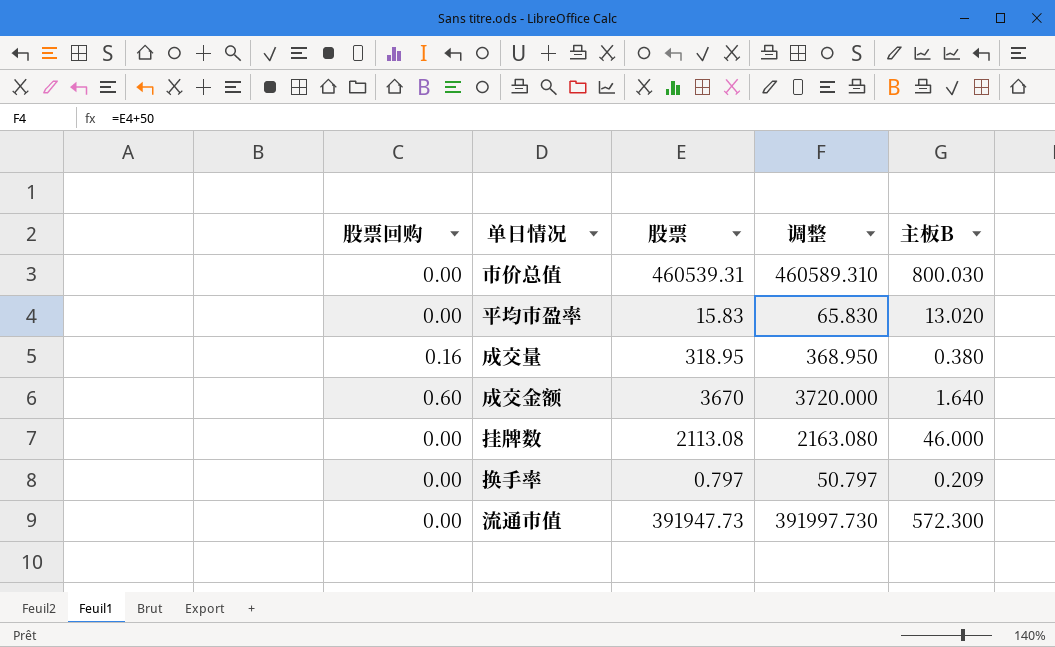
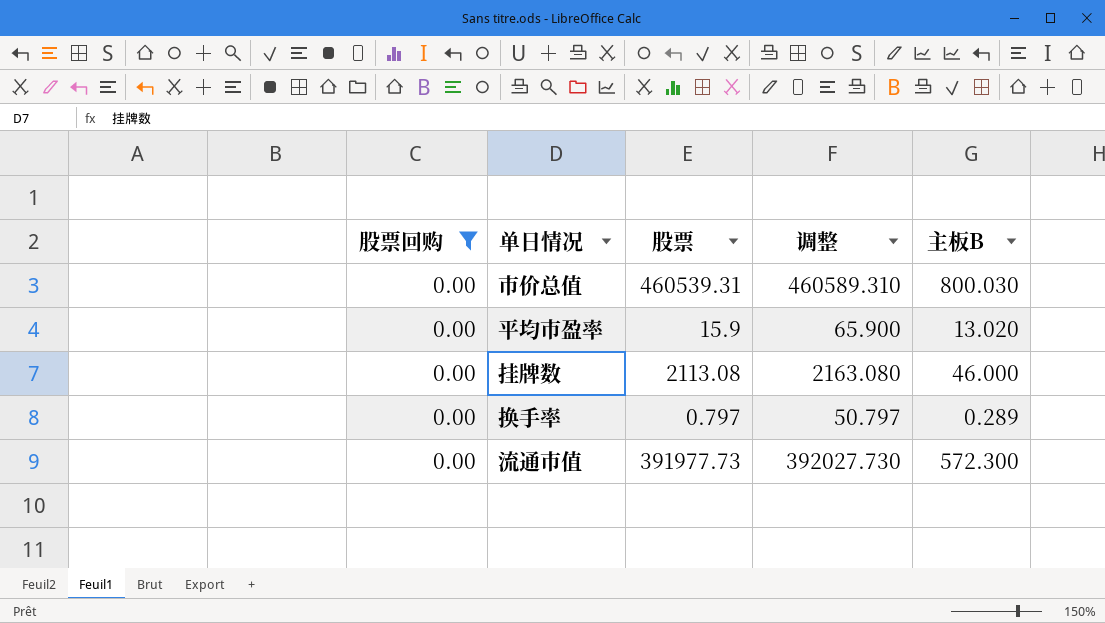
filter: none -> 股票回购 = 0.00
平均市盈率 | 股票: 15.83 -> 15.9
平均市盈率 | 调整: 65.830 -> 65.900
换手率 | 主板B: 0.209 -> 0.289
流通市值 | 股票: 391947.73 -> 391977.73
流通市值 | 调整: 391997.730 -> 392027.730

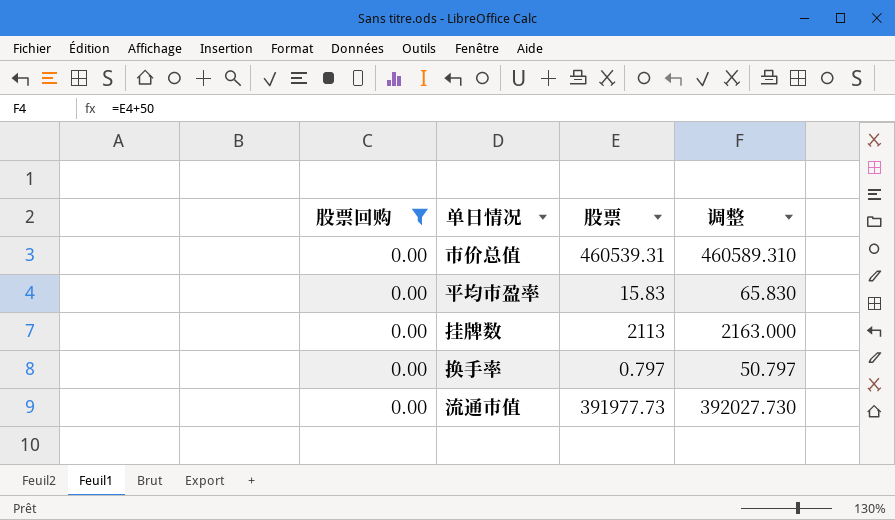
column 主板B | position: 5 -> none
平均市盈率 | 股票: 15.9 -> 15.83
平均市盈率 | 调整: 65.900 -> 65.830
挂牌数 | 股票: 2113.08 -> 2113
挂牌数 | 调整: 2163.080 -> 2163.000

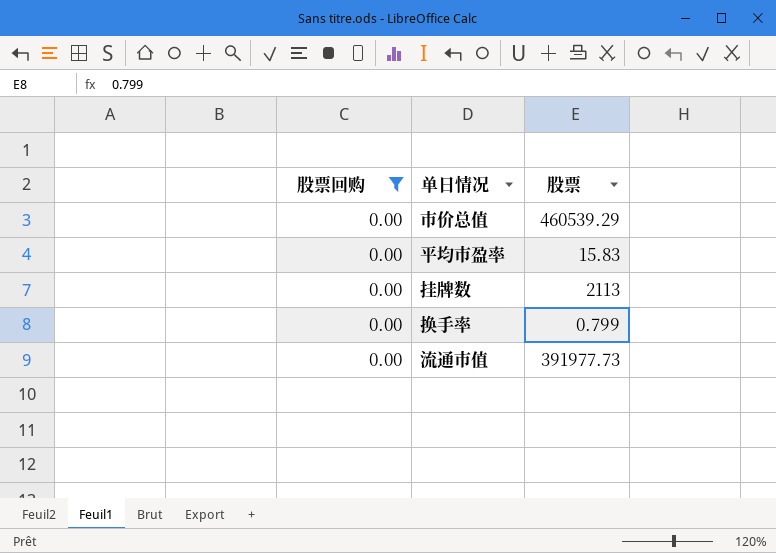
column 调整 | formula: [股票] + 50 -> none
市价总值 | 股票: 460539.31 -> 460539.29
换手率 | 股票: 0.797 -> 0.799

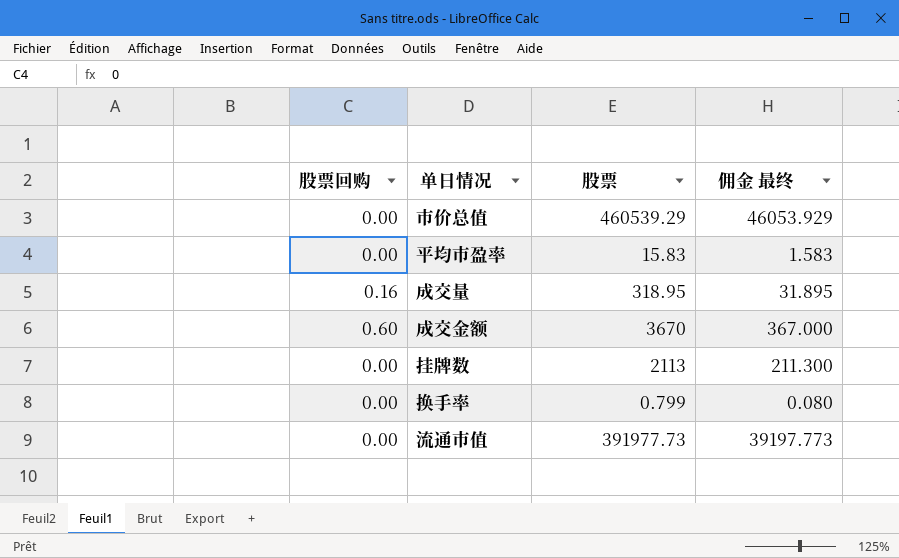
filter: 股票回购 = 0.00 -> none
column 佣金 最终 | formula: none -> [股票] * 0.1

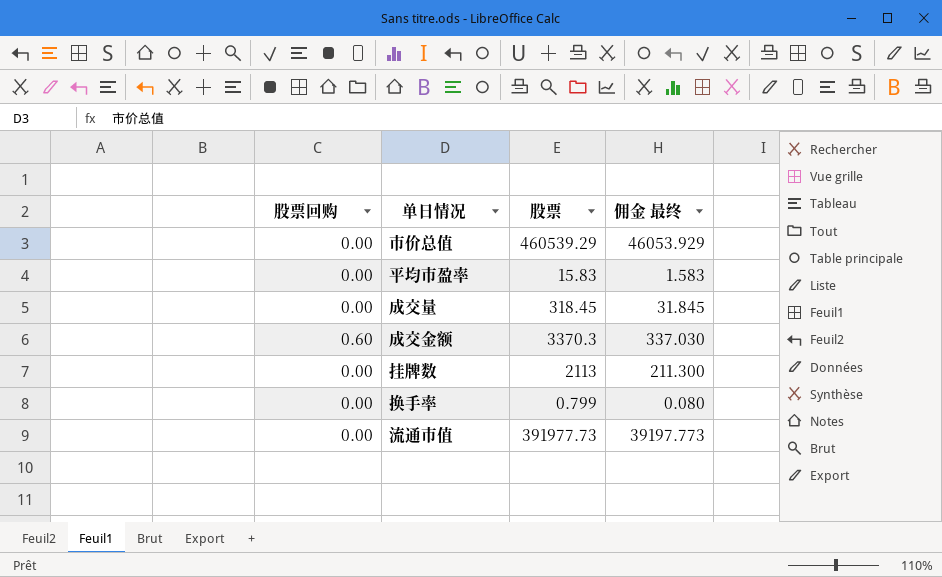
成交量 | 股票回购: 0.16 -> 0.00
成交量 | 股票: 318.95 -> 318.45
成交量 | 佣金 最终: 31.895 -> 31.845
成交金额 | 股票: 3670 -> 3370.3
成交金额 | 佣金 最终: 367.000 -> 337.030

